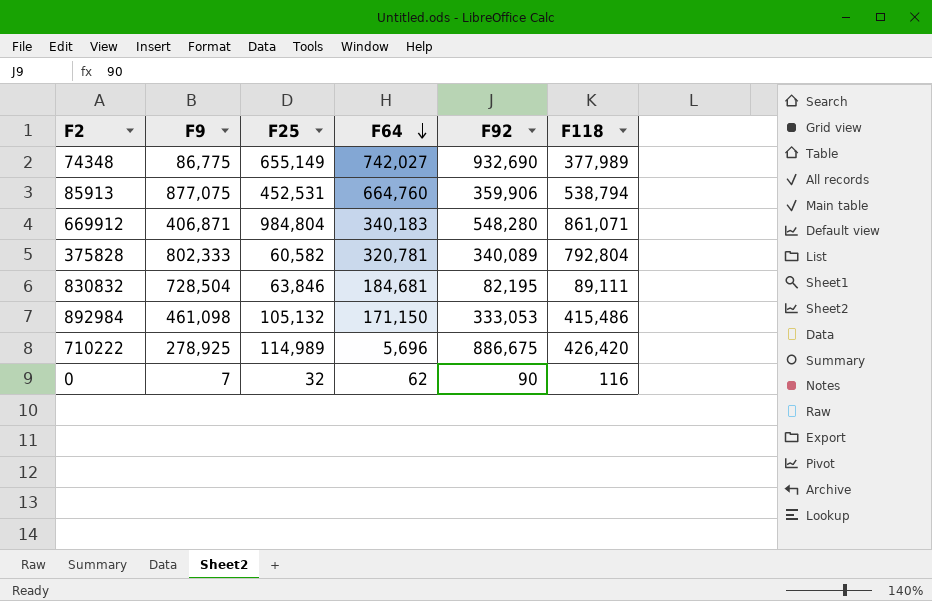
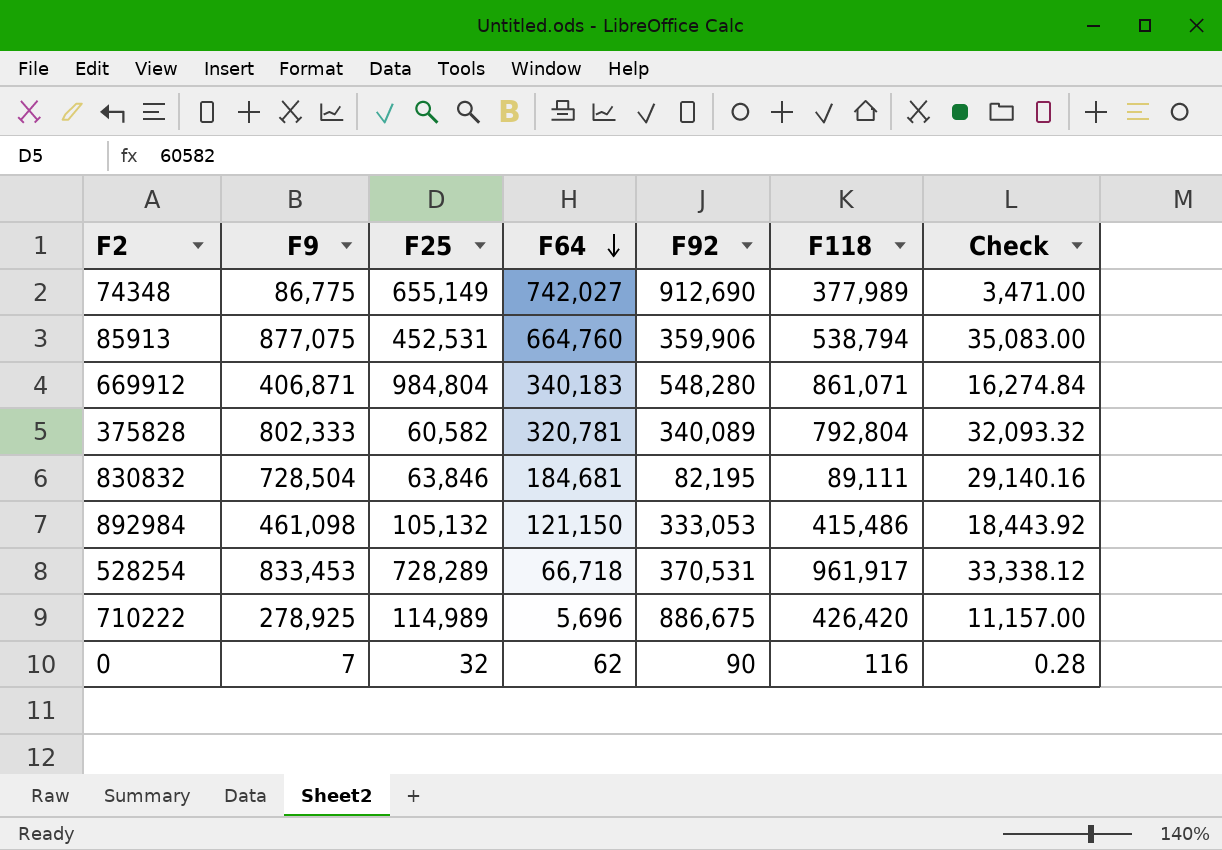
column Check | formula: none -> [F9] * 0.04
74348 | F92: 932,690 -> 912,690
892984 | F64: 171,150 -> 121,150
row 528254: none -> 833,453 | 728,289 | 66,718 | 370,531 | 961,917 | 33,338.12

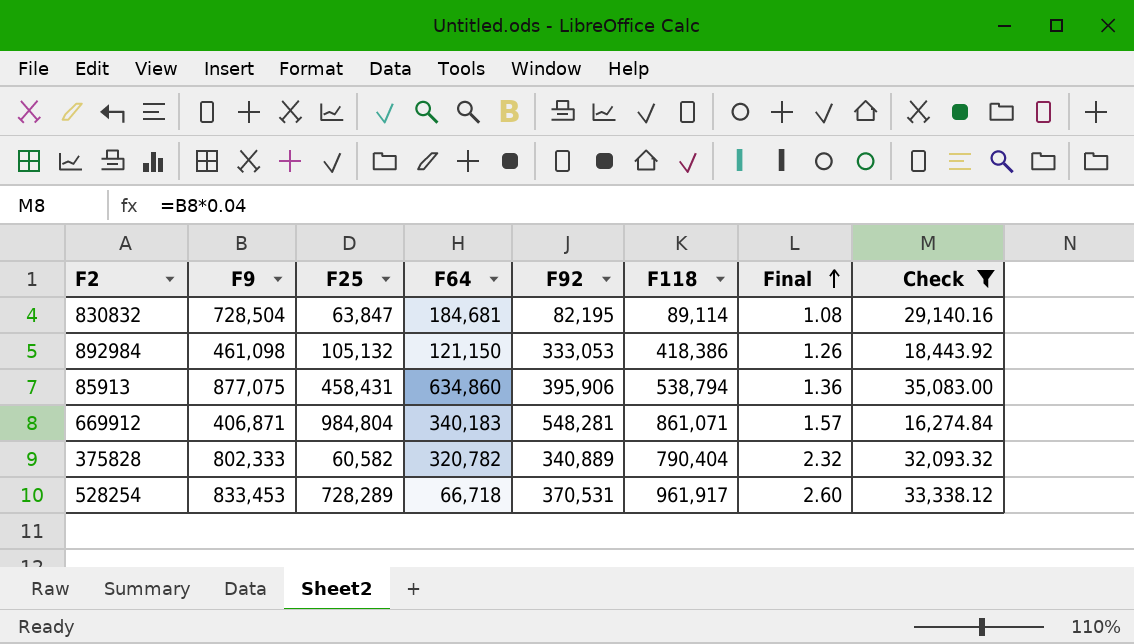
filter: none -> Check >= 16,274.84
row order: F64 descending -> Final ascending
column Final | formula: none -> [F118] / [F92]
830832 | F25: 63,846 -> 63,847
830832 | F118: 89,111 -> 89,114
892984 | F118: 415,486 -> 418,386
85913 | F25: 452,531 -> 458,431
85913 | F64: 664,760 -> 634,860
85913 | F92: 359,906 -> 395,906
669912 | F92: 548,280 -> 548,281
375828 | F64: 320,781 -> 320,782
375828 | F92: 340,089 -> 340,889
375828 | F118: 792,804 -> 790,404

